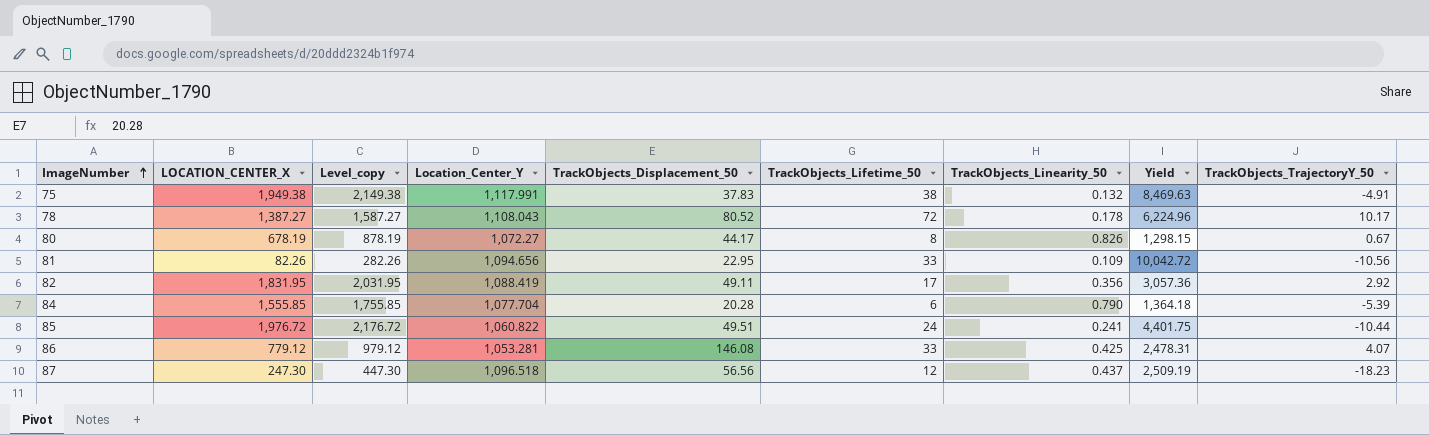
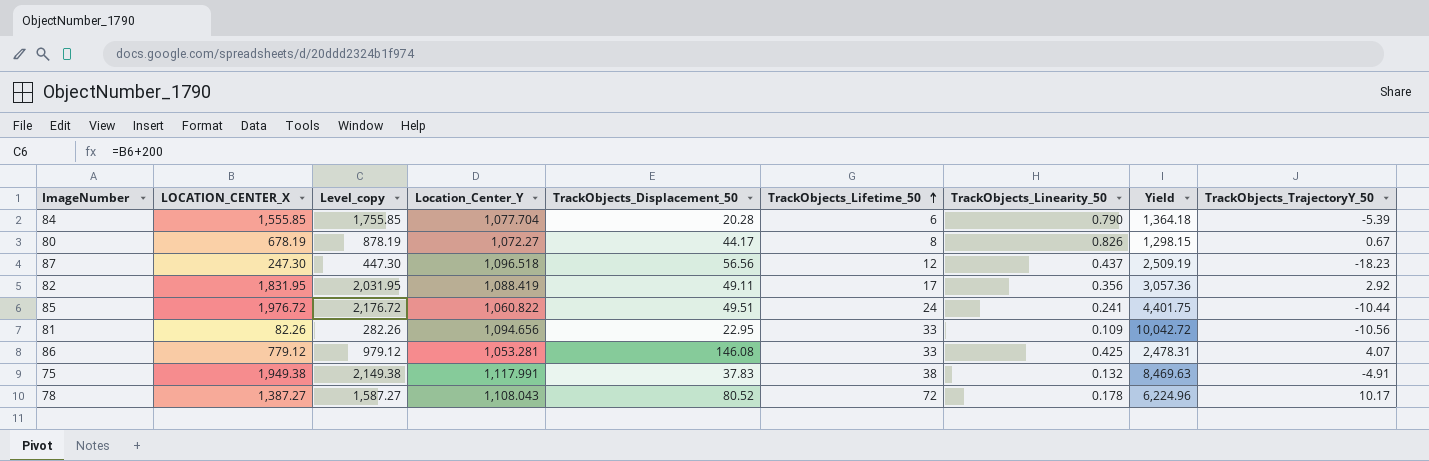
row order: ImageNumber ascending -> TrackObjects_Lifetime_50 ascending

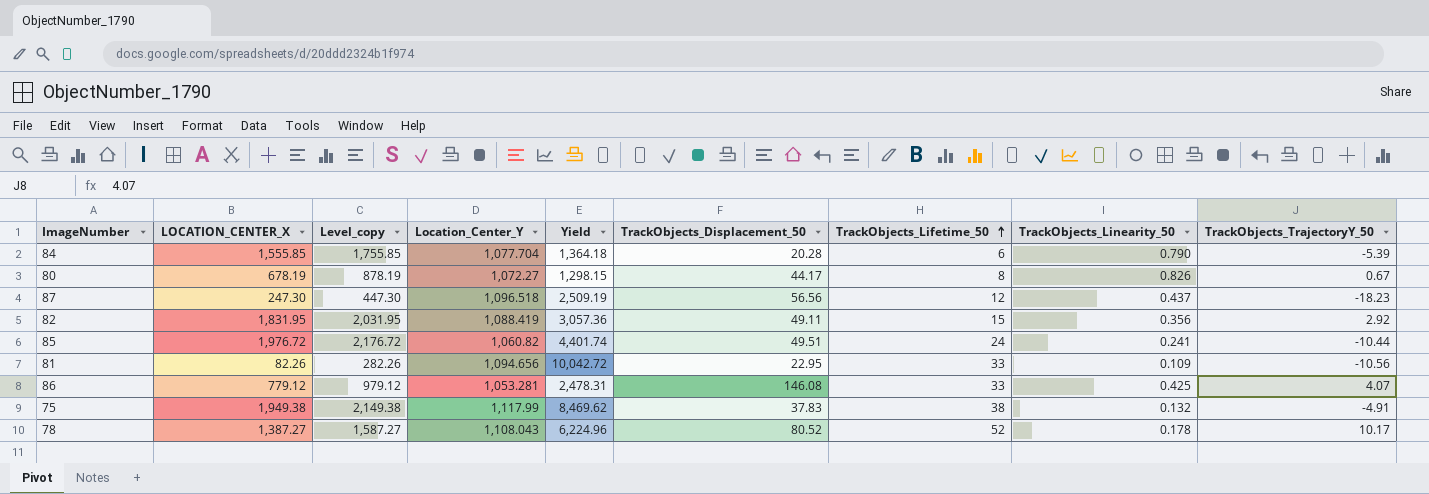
column Yield | position: 8 -> 5
82 | TrackObjects_Lifetime_50: 17 -> 15
85 | Location_Center_Y: 1,060.822 -> 1,060.82
85 | Yield: 4,401.75 -> 4,401.74
75 | Location_Center_Y: 1,117.991 -> 1,117.99
75 | Yield: 8,469.63 -> 8,469.62
78 | TrackObjects_Lifetime_50: 72 -> 52

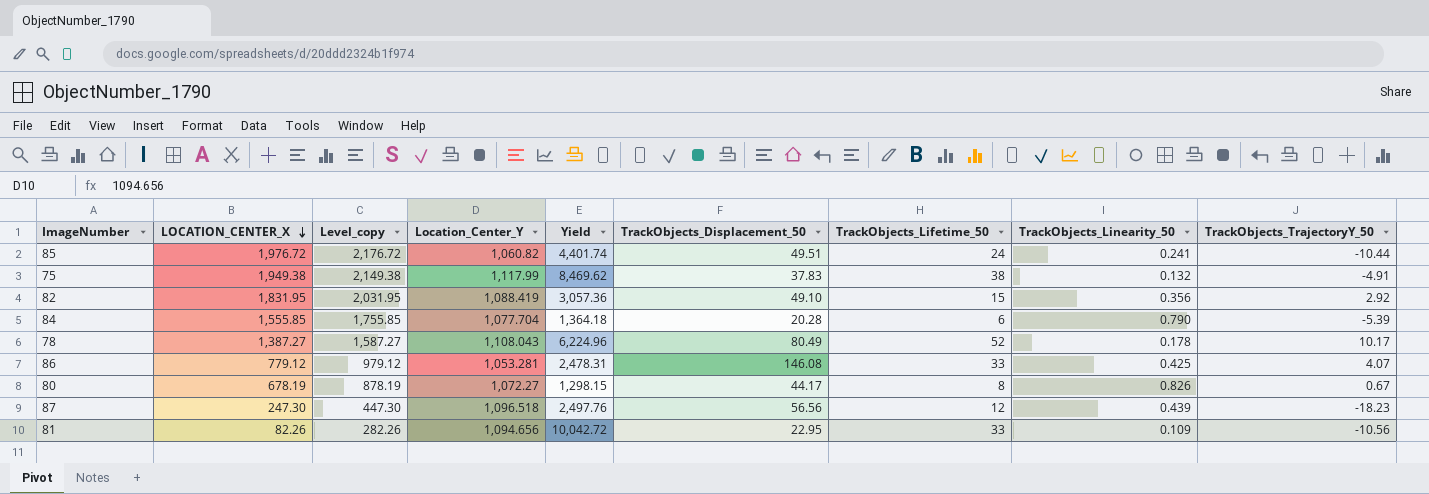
row order: TrackObjects_Lifetime_50 ascending -> LOCATION_CENTER_X descending
82 | TrackObjects_Displacement_50: 49.11 -> 49.10
78 | TrackObjects_Displacement_50: 80.52 -> 80.49
87 | Yield: 2,509.19 -> 2,497.76
87 | TrackObjects_Linearity_50: 0.437 -> 0.439

